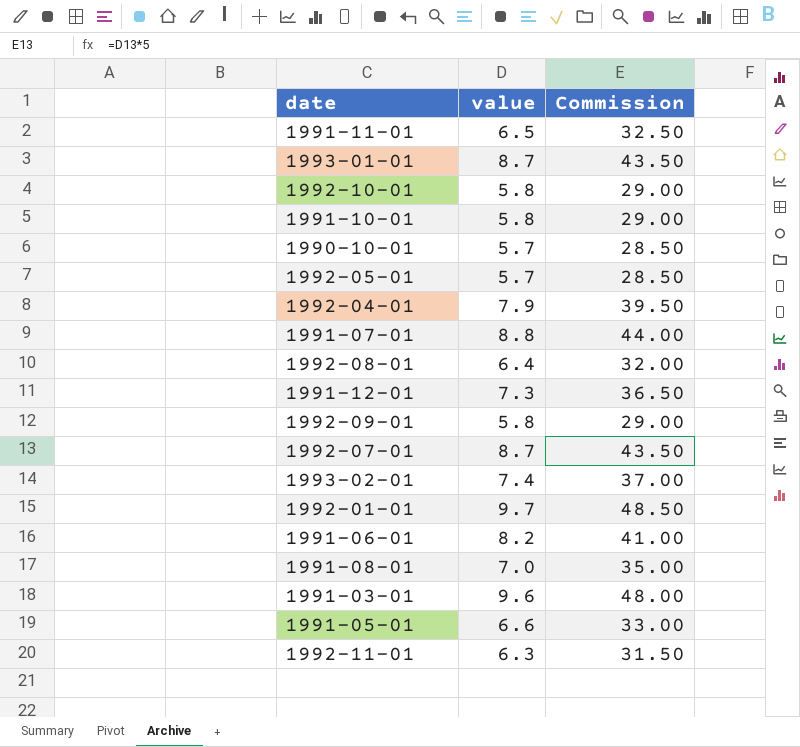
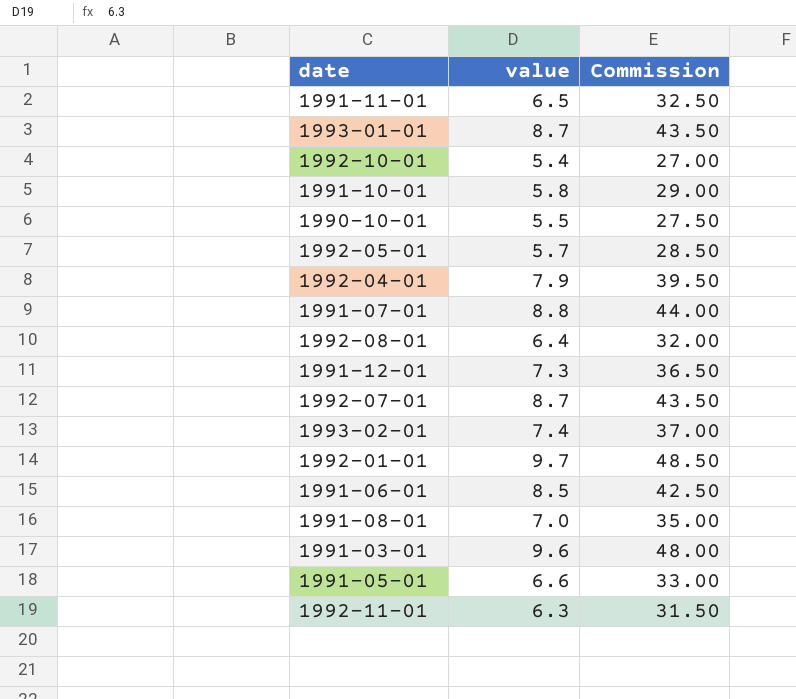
row 1992-09-01: 5.8 | 29.00 -> none
1992-10-01 | value: 5.8 -> 5.4
1992-10-01 | Commission: 29.00 -> 27.00
1990-10-01 | value: 5.7 -> 5.5
1990-10-01 | Commission: 28.50 -> 27.50
1991-06-01 | value: 8.2 -> 8.5
1991-06-01 | Commission: 41.00 -> 42.50

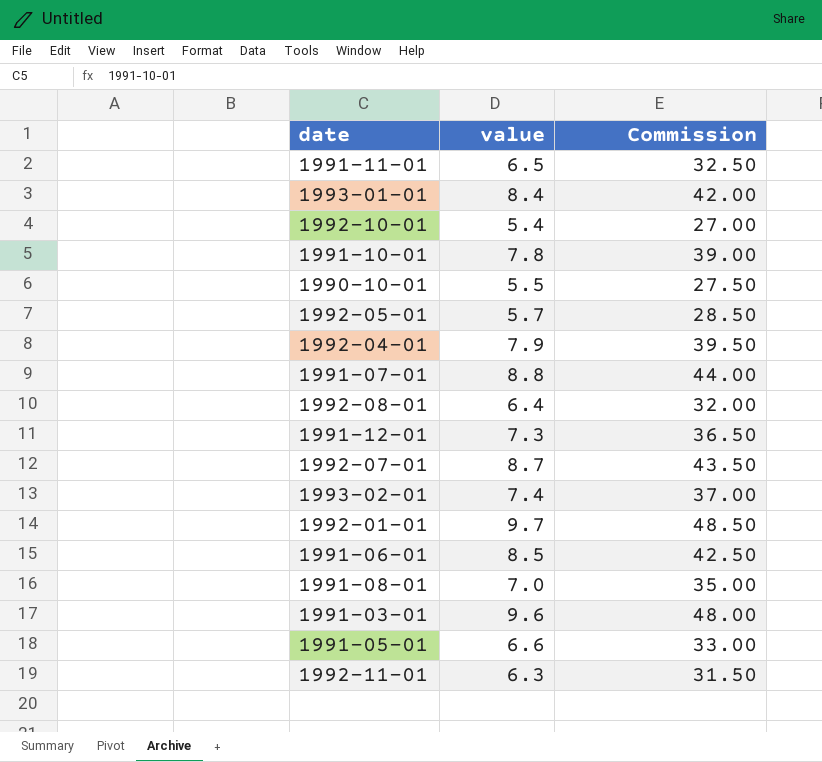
1993-01-01 | value: 8.7 -> 8.4
1993-01-01 | Commission: 43.50 -> 42.00
1991-10-01 | value: 5.8 -> 7.8
1991-10-01 | Commission: 29.00 -> 39.00

